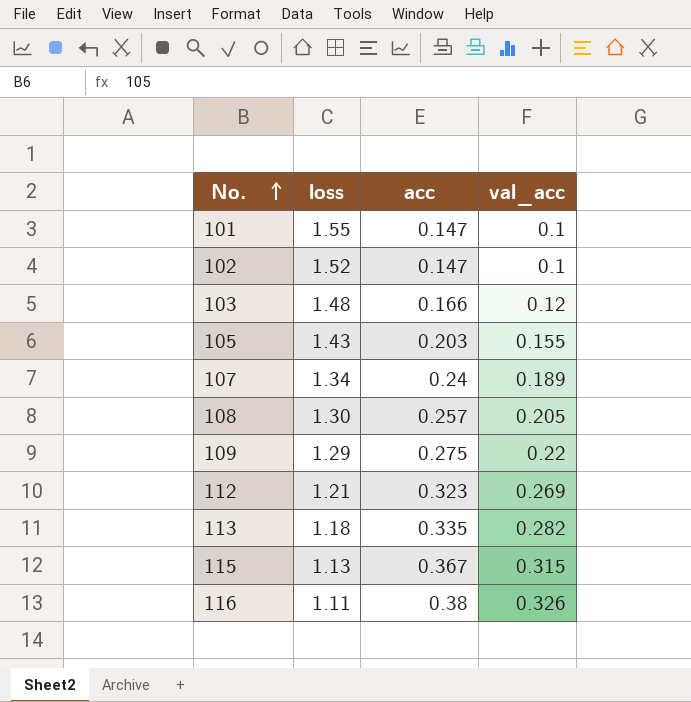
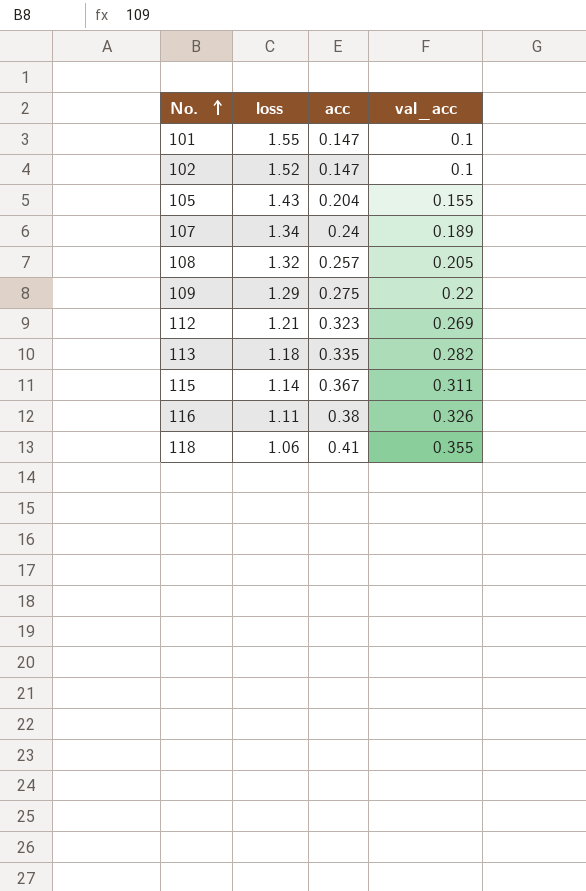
row 103: 1.48 | 0.166 | 0.12 -> none
105 | acc: 0.203 -> 0.204
108 | loss: 1.30 -> 1.32
115 | loss: 1.13 -> 1.14
115 | val_acc: 0.315 -> 0.311
row 118: none -> 1.06 | 0.41 | 0.355

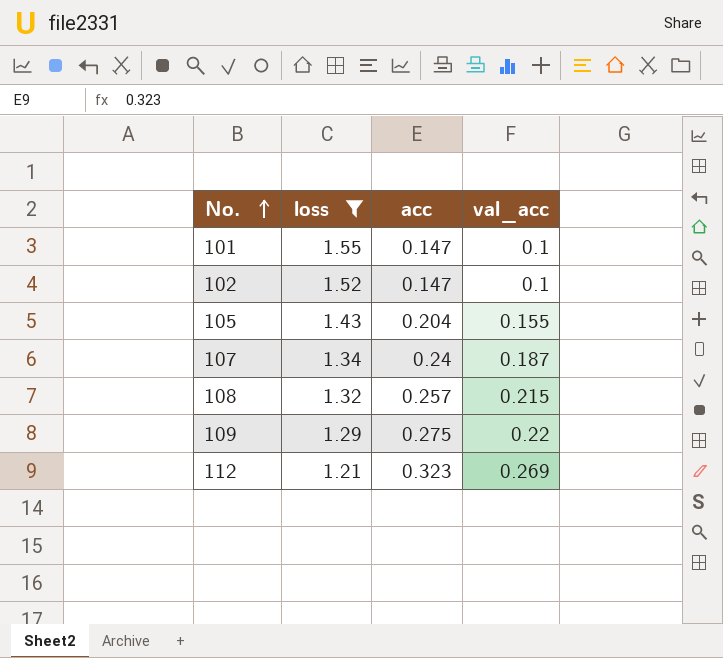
filter: none -> loss >= 1.21
107 | val_acc: 0.189 -> 0.187
108 | val_acc: 0.205 -> 0.215

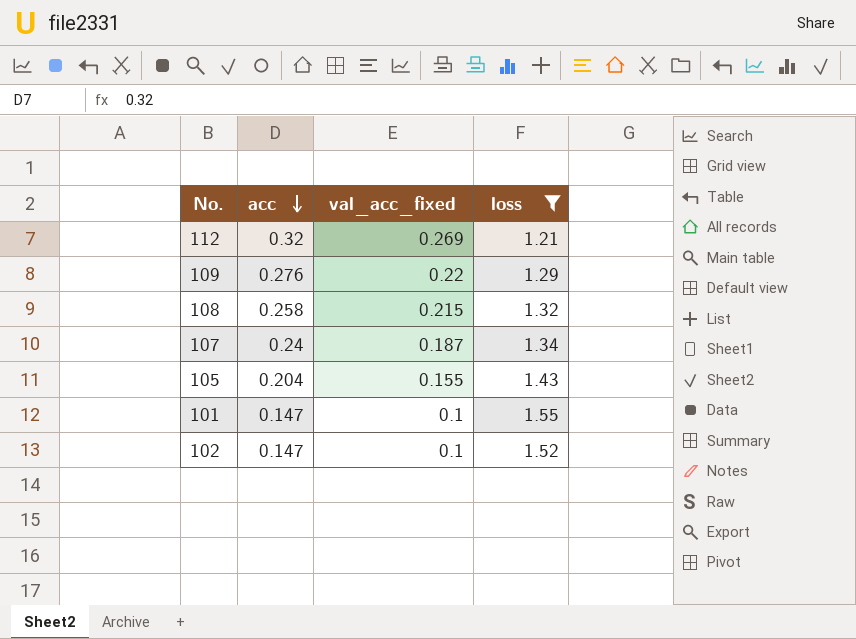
row order: No. ascending -> acc descending
column name: val_acc -> val_acc_fixed
column loss | position: 2 -> 4
112 | acc: 0.323 -> 0.32
109 | acc: 0.275 -> 0.276
108 | acc: 0.257 -> 0.258

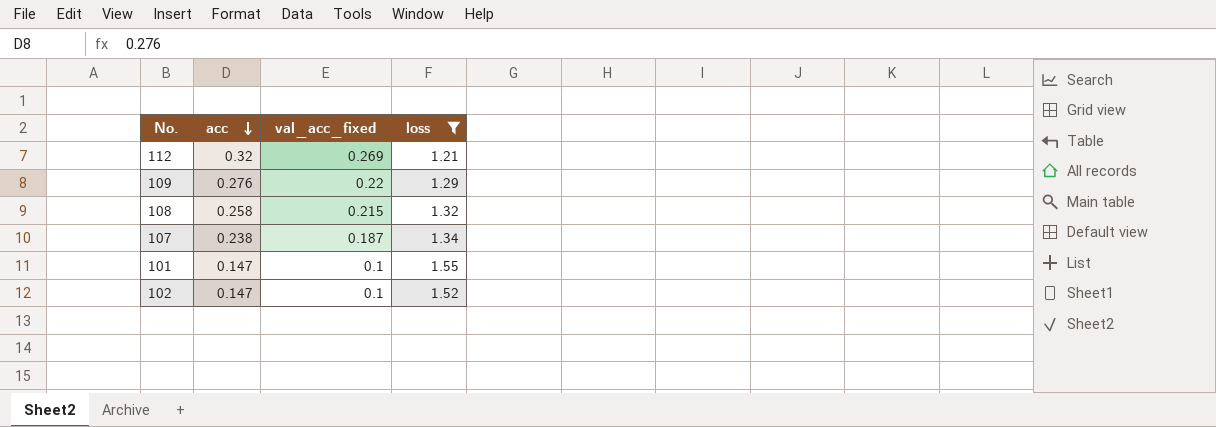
row 105: 0.204 | 0.155 | 1.43 -> none
107 | acc: 0.24 -> 0.238

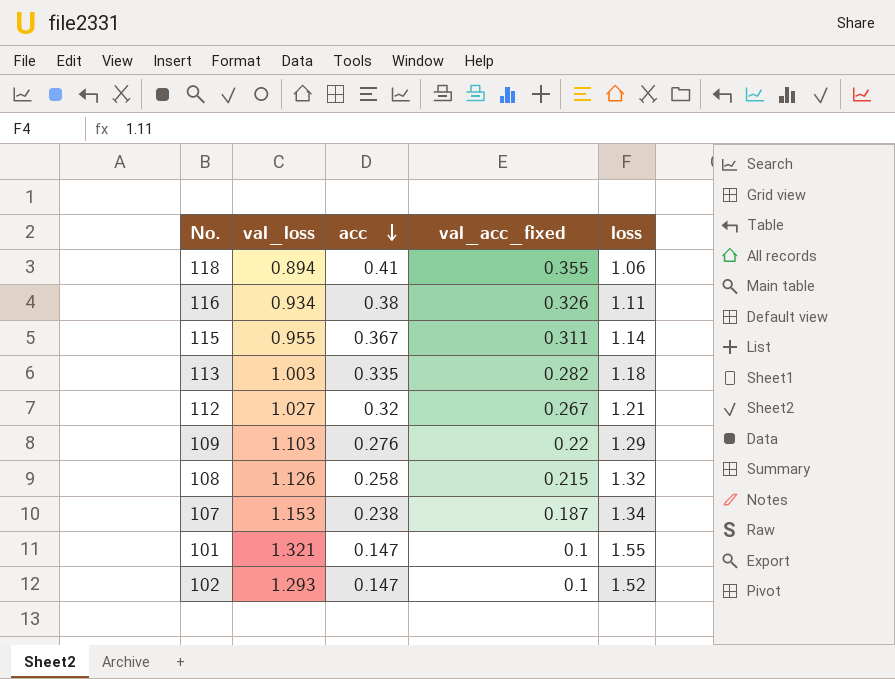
filter: loss >= 1.21 -> none
column val_loss | position: none -> 2
112 | val_acc_fixed: 0.269 -> 0.267

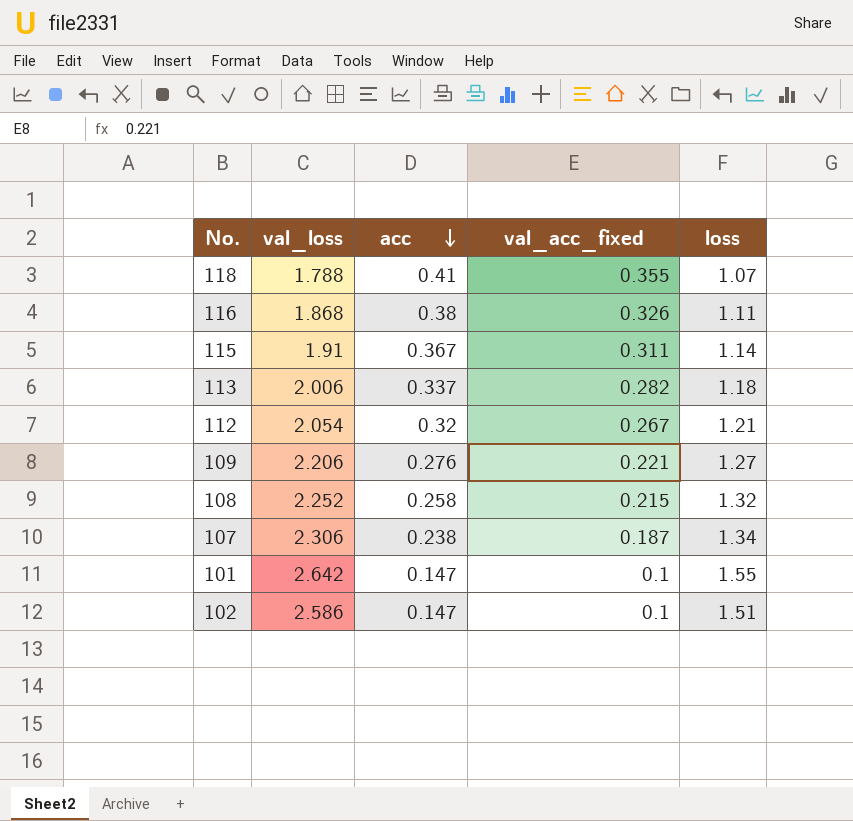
118 | val_loss: 0.894 -> 1.788
118 | loss: 1.06 -> 1.07
116 | val_loss: 0.934 -> 1.868
115 | val_loss: 0.955 -> 1.91
113 | val_loss: 1.003 -> 2.006
113 | acc: 0.335 -> 0.337
112 | val_loss: 1.027 -> 2.054
109 | val_loss: 1.103 -> 2.206
109 | val_acc_fixed: 0.22 -> 0.221
109 | loss: 1.29 -> 1.27
108 | val_loss: 1.126 -> 2.252
107 | val_loss: 1.153 -> 2.306
101 | val_loss: 1.321 -> 2.642
102 | val_loss: 1.293 -> 2.586
102 | loss: 1.52 -> 1.51

